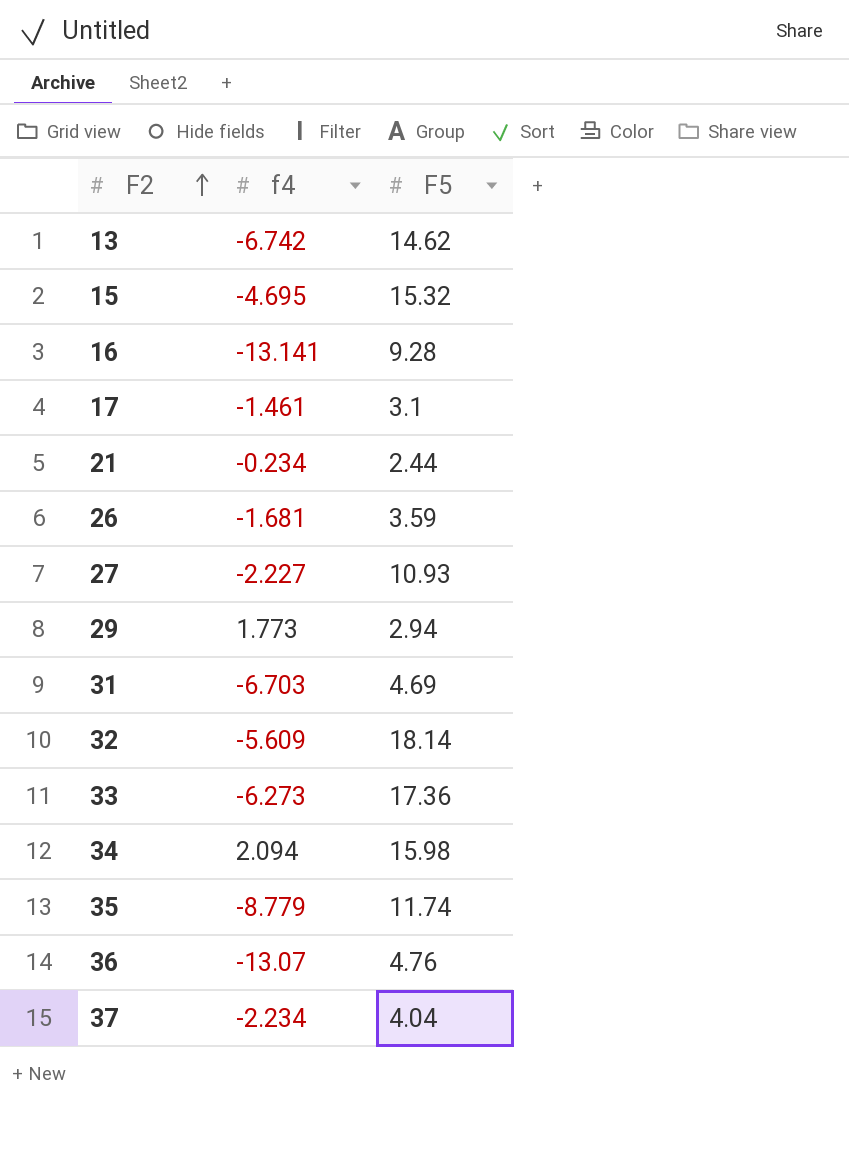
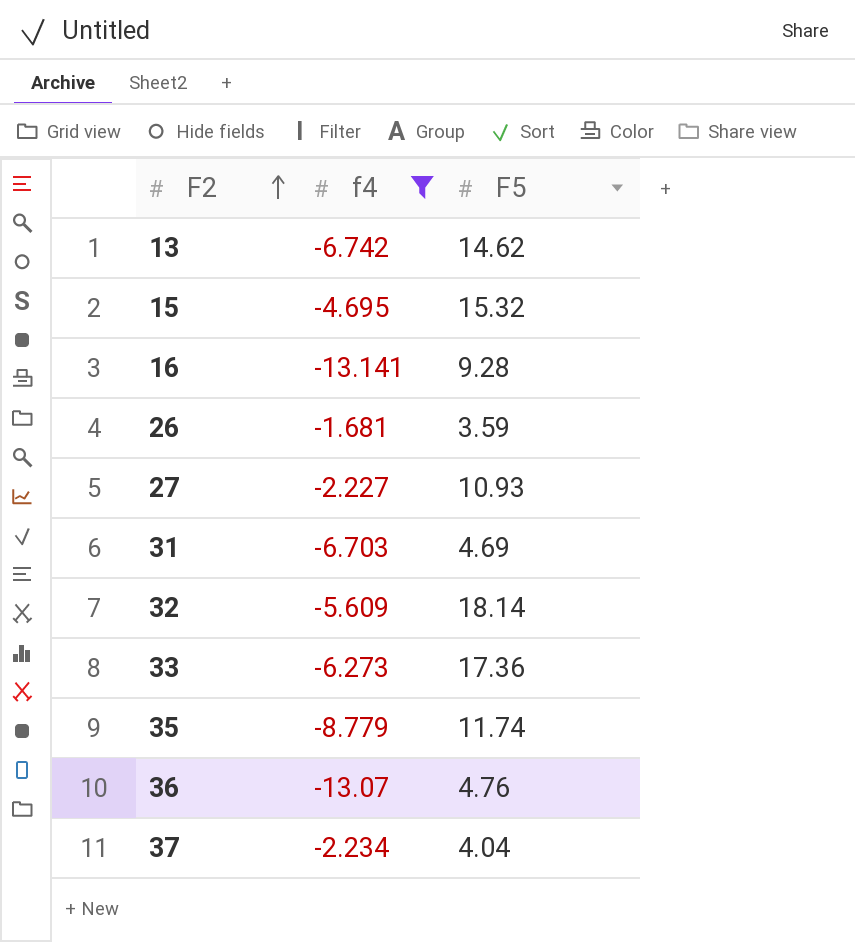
filter: none -> f4 <= -1.681

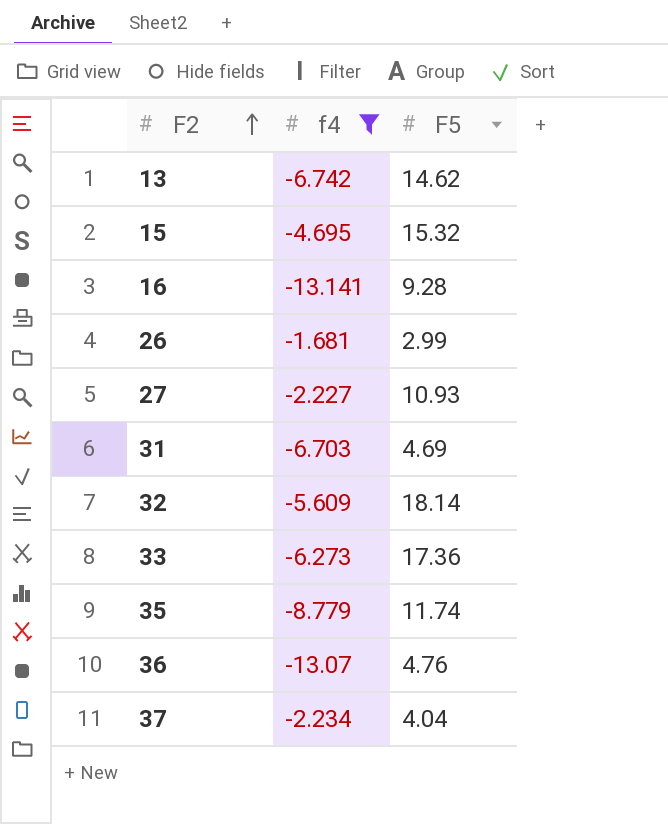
26 | F5: 3.59 -> 2.99

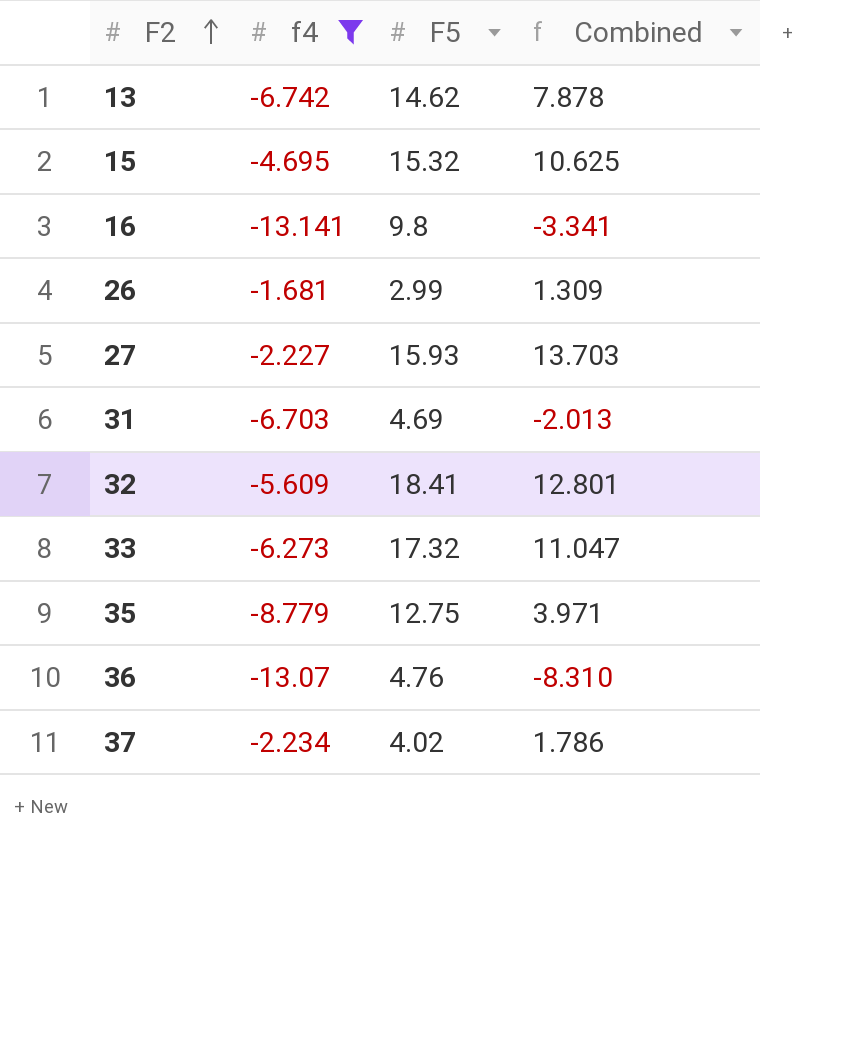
column Combined | formula: none -> [f4] + [F5]
16 | F5: 9.28 -> 9.8
27 | F5: 10.93 -> 15.93
32 | F5: 18.14 -> 18.41
33 | F5: 17.36 -> 17.32
35 | F5: 11.74 -> 12.75
37 | F5: 4.04 -> 4.02

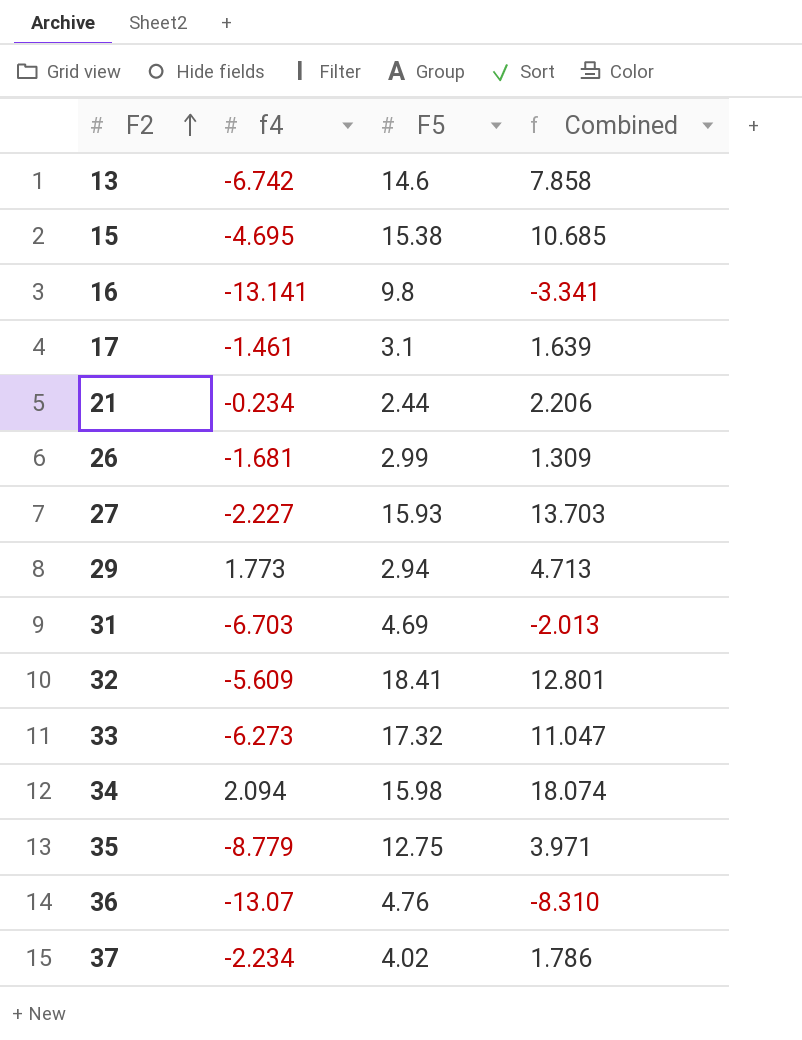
filter: f4 <= -1.681 -> none
13 | F5: 14.62 -> 14.6
13 | Combined: 7.878 -> 7.858
15 | F5: 15.32 -> 15.38
15 | Combined: 10.625 -> 10.685

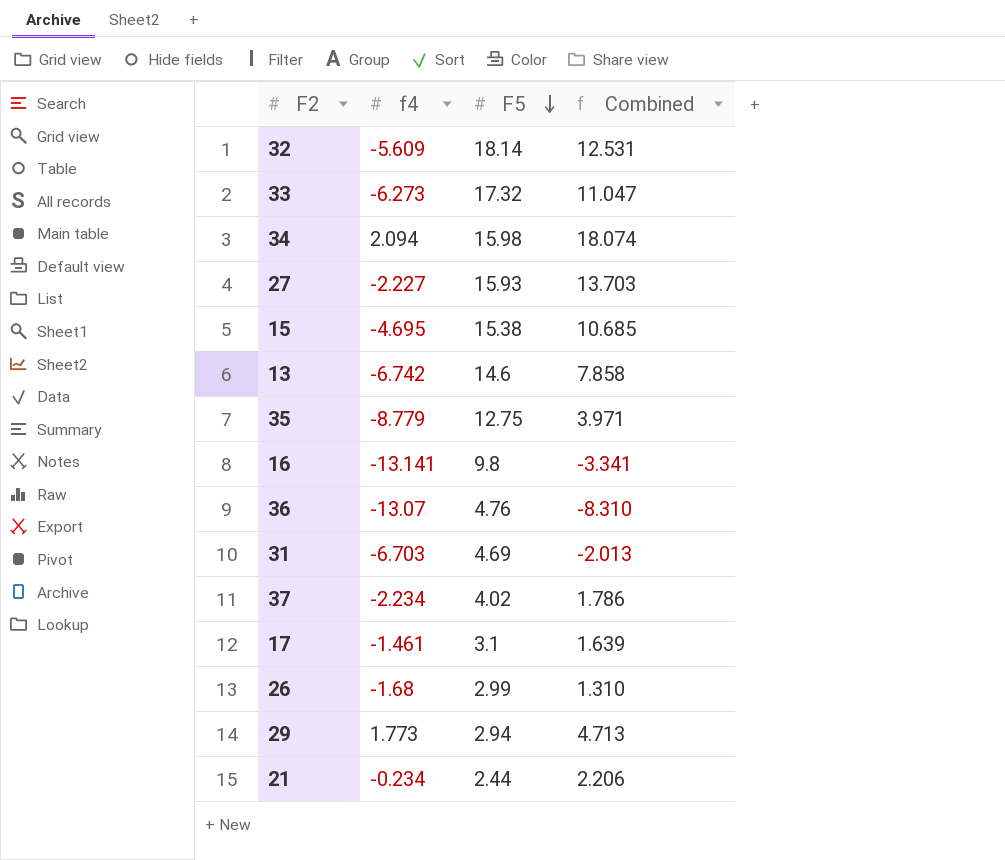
row order: F2 ascending -> F5 descending
32 | F5: 18.41 -> 18.14
32 | Combined: 12.801 -> 12.531
26 | f4: -1.681 -> -1.68
26 | Combined: 1.309 -> 1.310

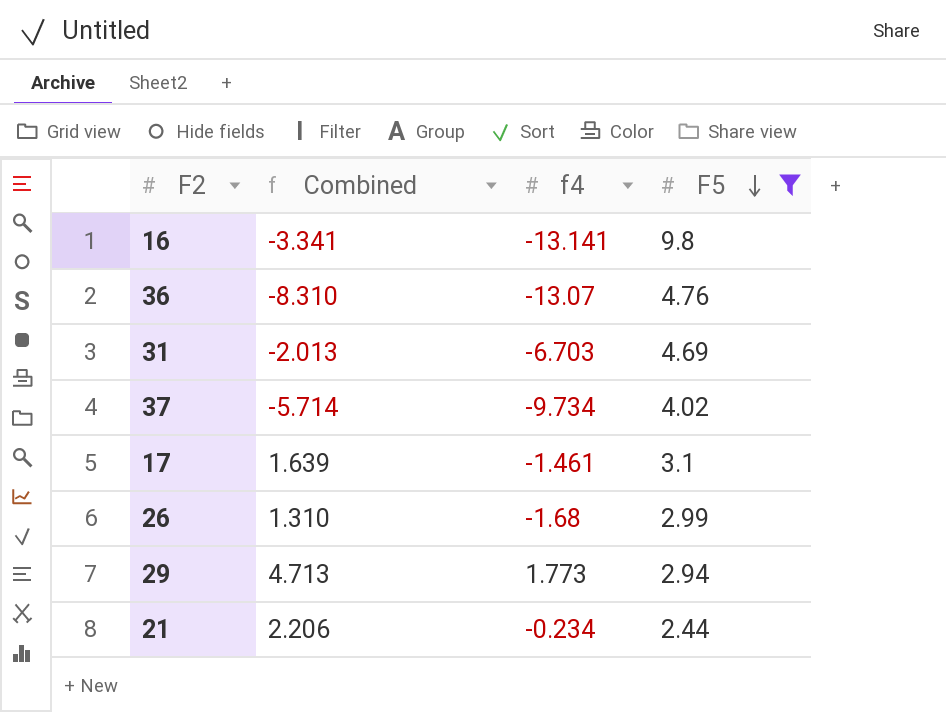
filter: none -> F5 <= 9.8
column Combined | position: 4 -> 2
37 | Combined: 1.786 -> -5.714
37 | f4: -2.234 -> -9.734

